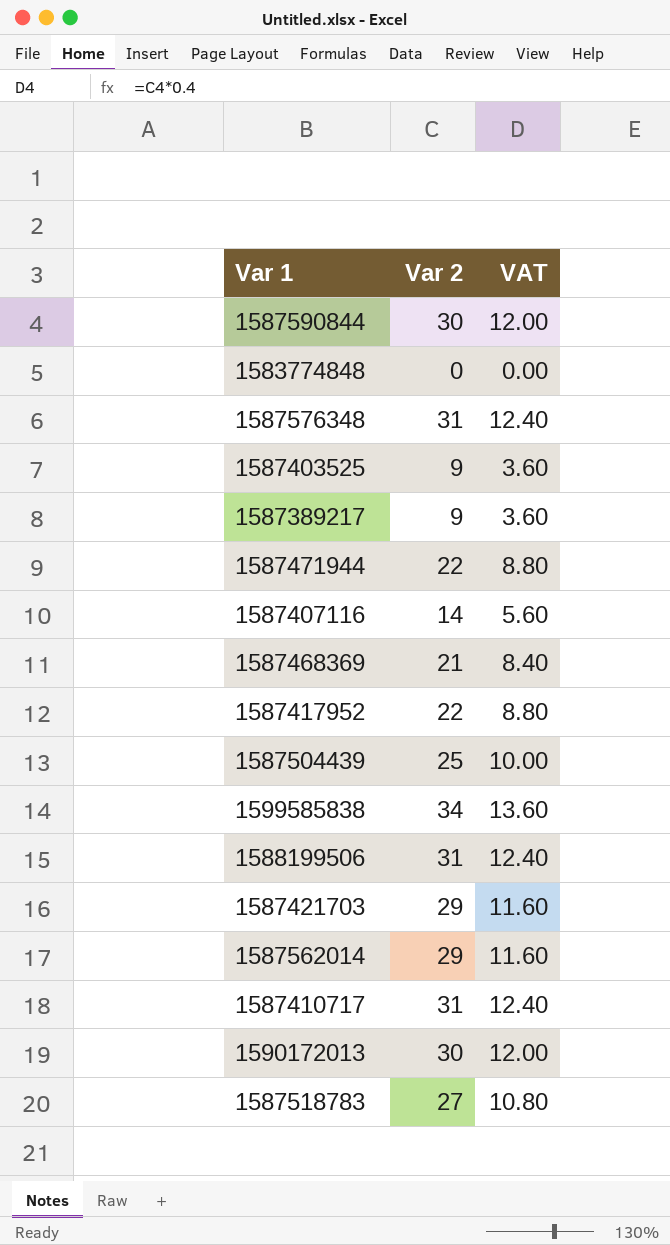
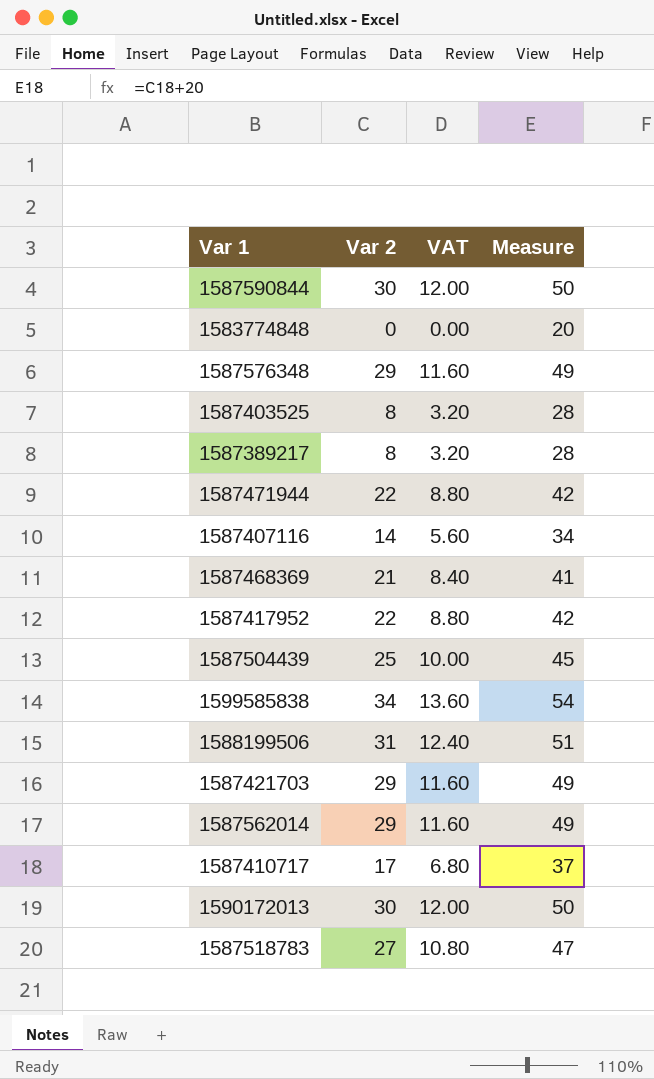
column Measure | formula: none -> [Var 2] + 20
1587576348 | Var 2: 31 -> 29
1587576348 | VAT: 12.40 -> 11.60
1587403525 | Var 2: 9 -> 8
1587403525 | VAT: 3.60 -> 3.20
1587389217 | Var 2: 9 -> 8
1587389217 | VAT: 3.60 -> 3.20
1587410717 | Var 2: 31 -> 17
1587410717 | VAT: 12.40 -> 6.80

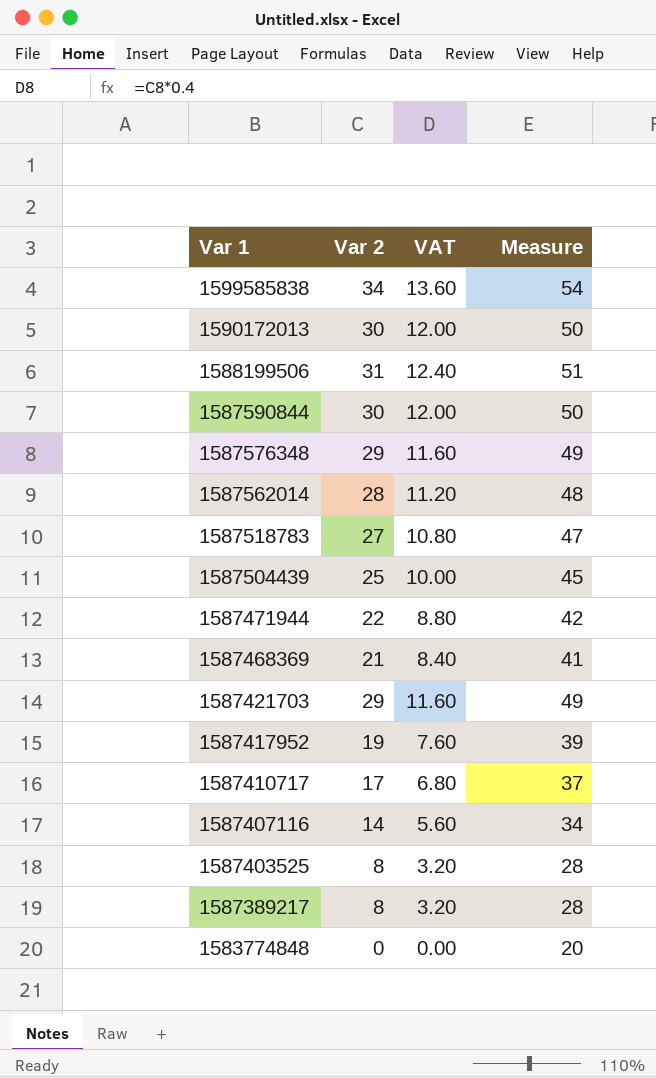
row order: none -> Var 1 descending
1587562014 | Var 2: 29 -> 28
1587562014 | VAT: 11.60 -> 11.20
1587562014 | Measure: 49 -> 48
1587417952 | Var 2: 22 -> 19
1587417952 | VAT: 8.80 -> 7.60
1587417952 | Measure: 42 -> 39

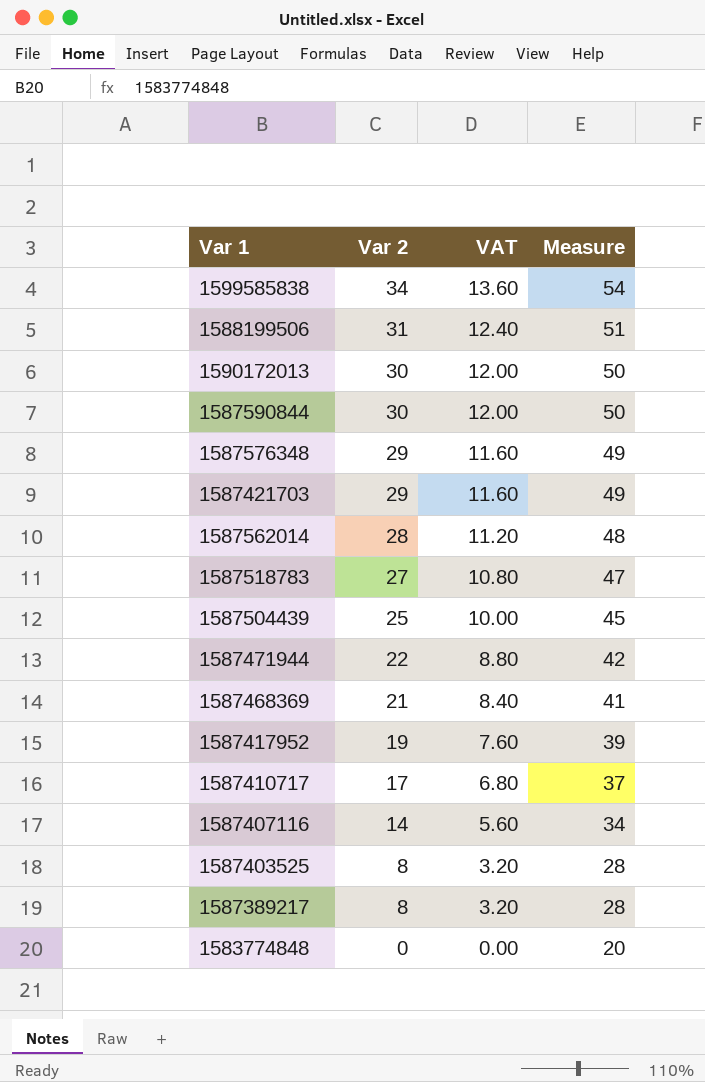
row order: Var 1 descending -> Var 2 descending

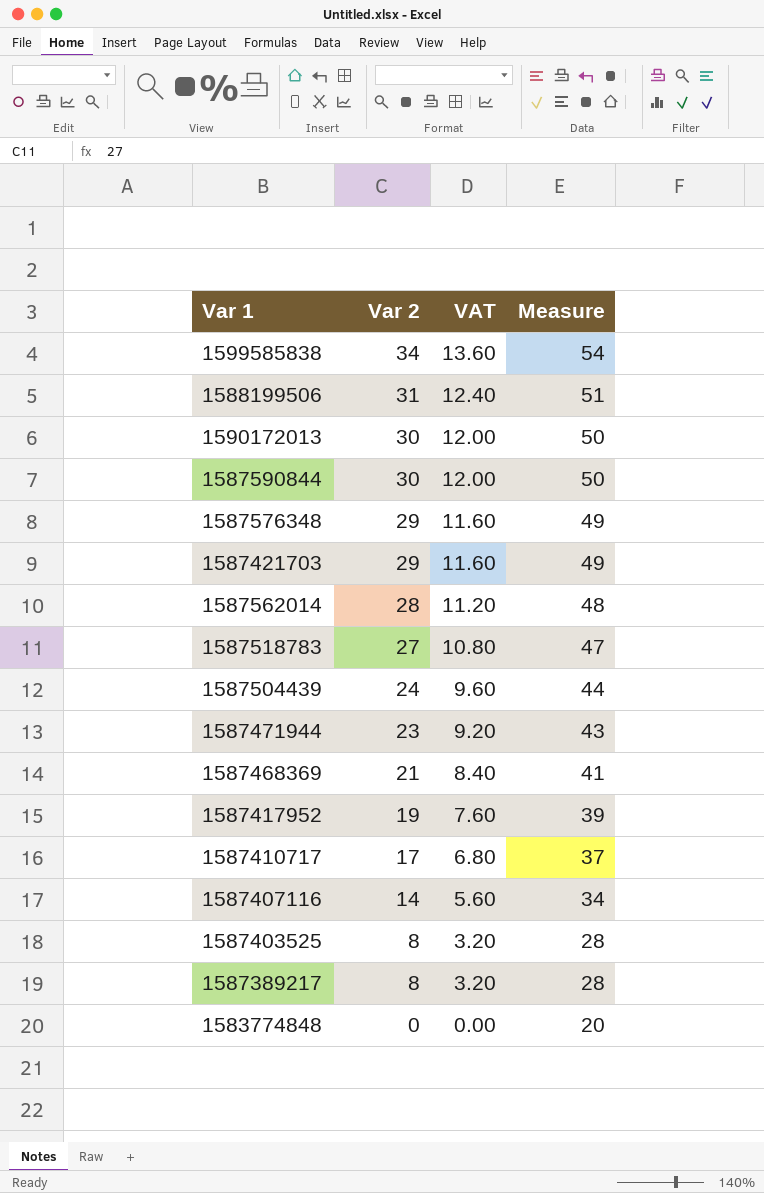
1587504439 | Var 2: 25 -> 24
1587504439 | VAT: 10.00 -> 9.60
1587504439 | Measure: 45 -> 44
1587471944 | Var 2: 22 -> 23
1587471944 | VAT: 8.80 -> 9.20
1587471944 | Measure: 42 -> 43

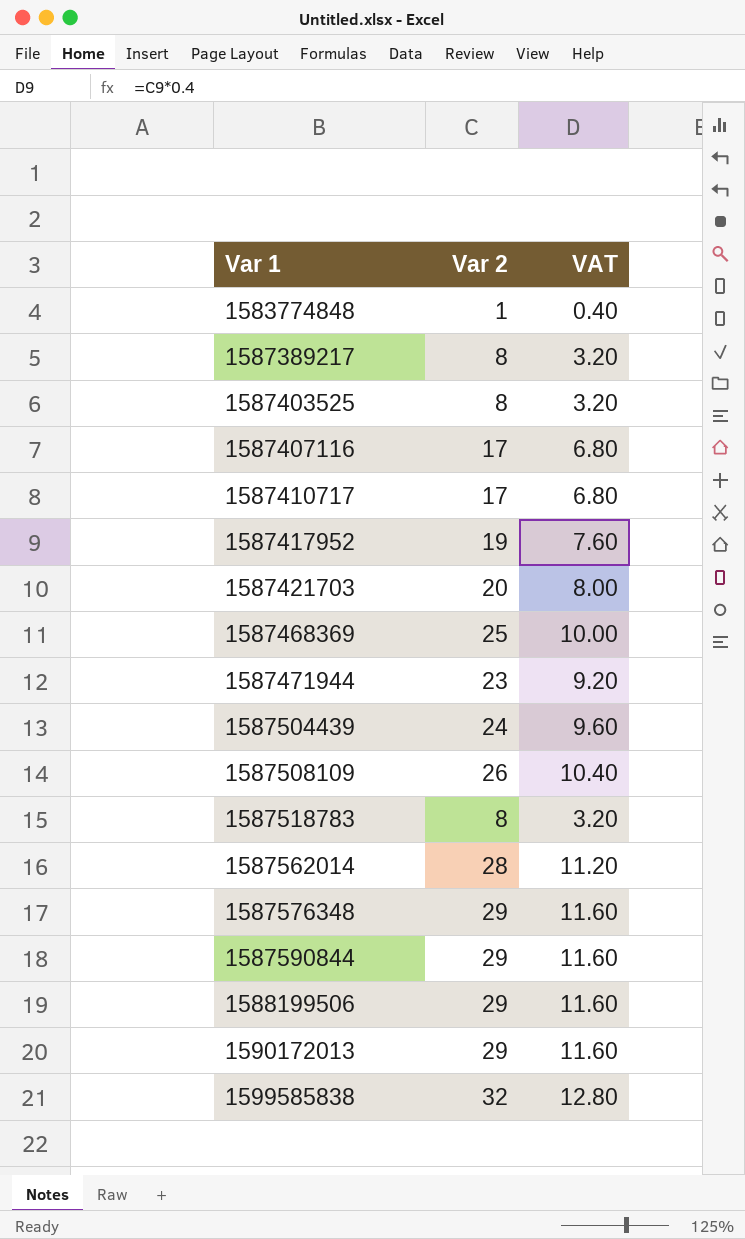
row order: Var 2 descending -> Var 1 ascending
column Measure | formula: [Var 2] + 20 -> none
1583774848 | Var 2: 0 -> 1
1583774848 | VAT: 0.00 -> 0.40
1587407116 | Var 2: 14 -> 17
1587407116 | VAT: 5.60 -> 6.80
1587421703 | Var 2: 29 -> 20
1587421703 | VAT: 11.60 -> 8.00
1587468369 | Var 2: 21 -> 25
1587468369 | VAT: 8.40 -> 10.00
row 1587508109: none -> 26 | 10.40
1587518783 | Var 2: 27 -> 8
1587518783 | VAT: 10.80 -> 3.20
1587590844 | Var 2: 30 -> 29
1587590844 | VAT: 12.00 -> 11.60
1588199506 | Var 2: 31 -> 29
1588199506 | VAT: 12.40 -> 11.60
1590172013 | Var 2: 30 -> 29
1590172013 | VAT: 12.00 -> 11.60
1599585838 | Var 2: 34 -> 32
1599585838 | VAT: 13.60 -> 12.80

